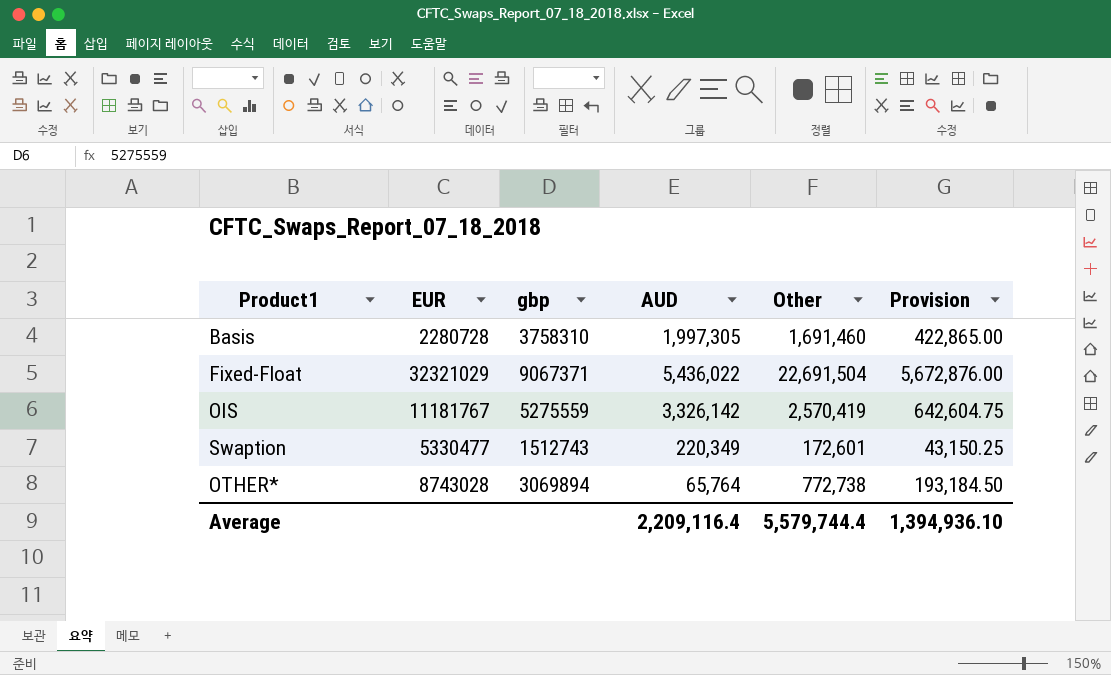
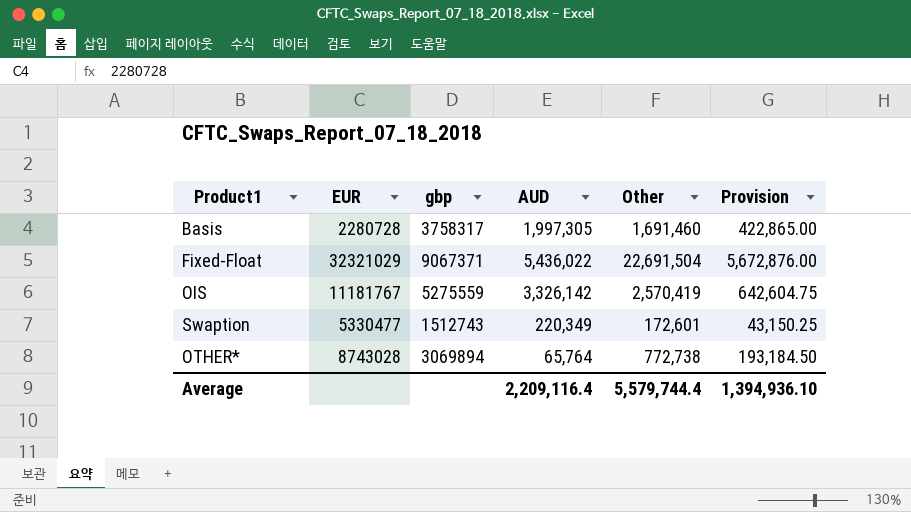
Basis | gbp: 3758310 -> 3758317

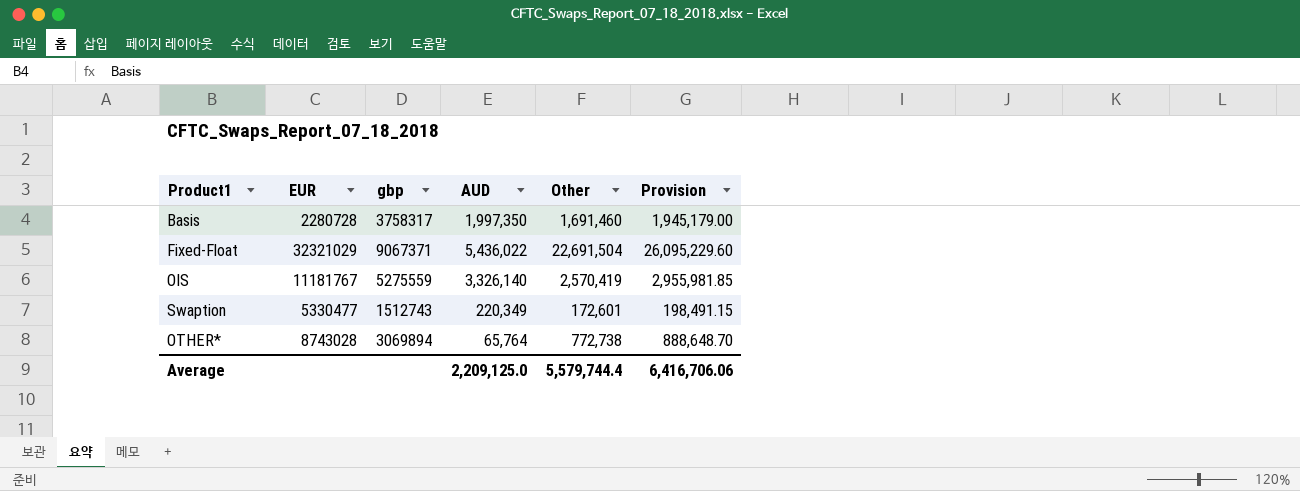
column Provision | formula: [Other] * 0.25 -> [Other] * 1.15
Basis | AUD: 1,997,305 -> 1,997,350
OIS | AUD: 3,326,142 -> 3,326,140
Average | AUD: 2,209,116.4 -> 2,209,125.0
Average | Provision: 1,394,936.10 -> 6,416,706.06

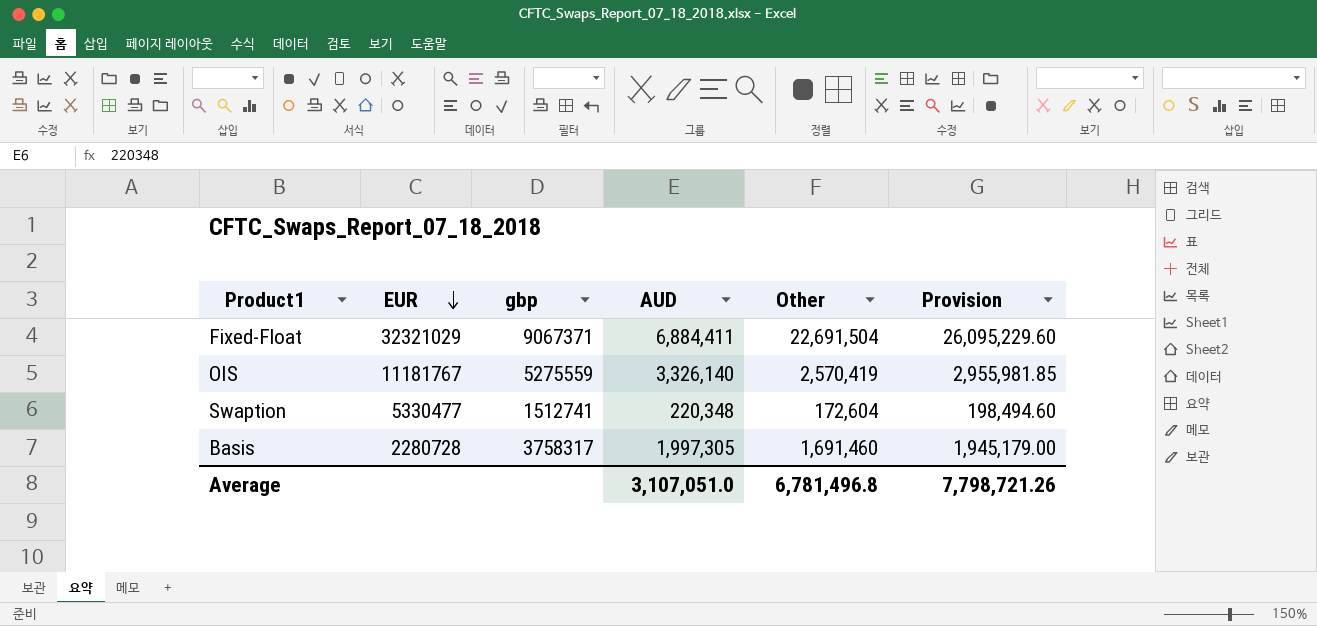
row order: none -> EUR descending
row OTHER*: 8743028 | 3069894 | 65,764 | 772,738 | 888,648.70 -> none
Fixed-Float | AUD: 5,436,022 -> 6,884,411
Swaption | gbp: 1512743 -> 1512741
Swaption | AUD: 220,349 -> 220,348
Swaption | Other: 172,601 -> 172,604
Swaption | Provision: 198,491.15 -> 198,494.60
Basis | AUD: 1,997,350 -> 1,997,305
Average | AUD: 2,209,125.0 -> 3,107,051.0
Average | Other: 5,579,744.4 -> 6,781,496.8
Average | Provision: 6,416,706.06 -> 7,798,721.26

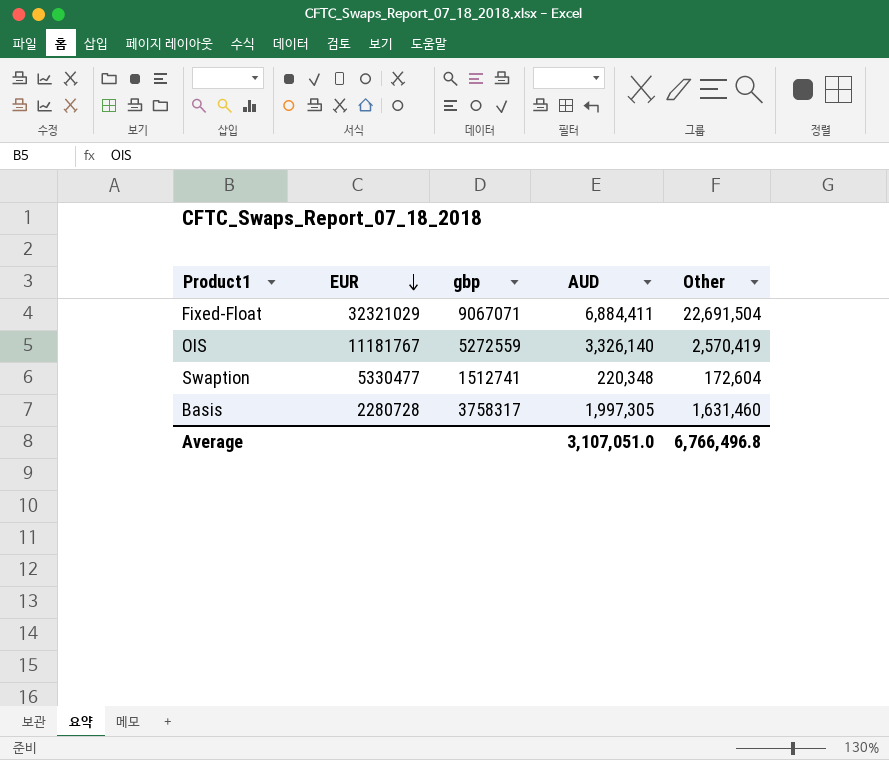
column Provision | formula: [Other] * 1.15 -> none
Fixed-Float | gbp: 9067371 -> 9067071
OIS | gbp: 5275559 -> 5272559
Basis | Other: 1,691,460 -> 1,631,460
Average | Other: 6,781,496.8 -> 6,766,496.8

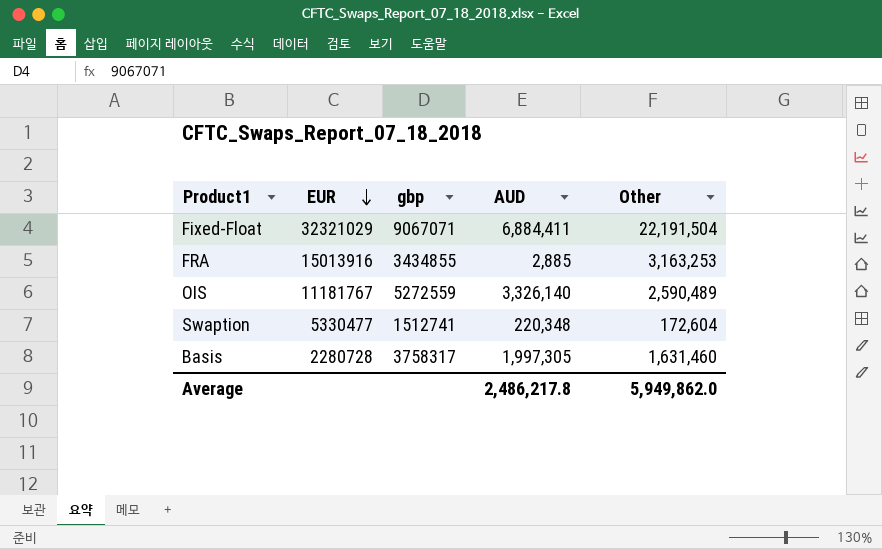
Fixed-Float | Other: 22,691,504 -> 22,191,504
row FRA: none -> 15013916 | 3434855 | 2,885 | 3,163,253
OIS | Other: 2,570,419 -> 2,590,489
Average | AUD: 3,107,051.0 -> 2,486,217.8
Average | Other: 6,766,496.8 -> 5,949,862.0

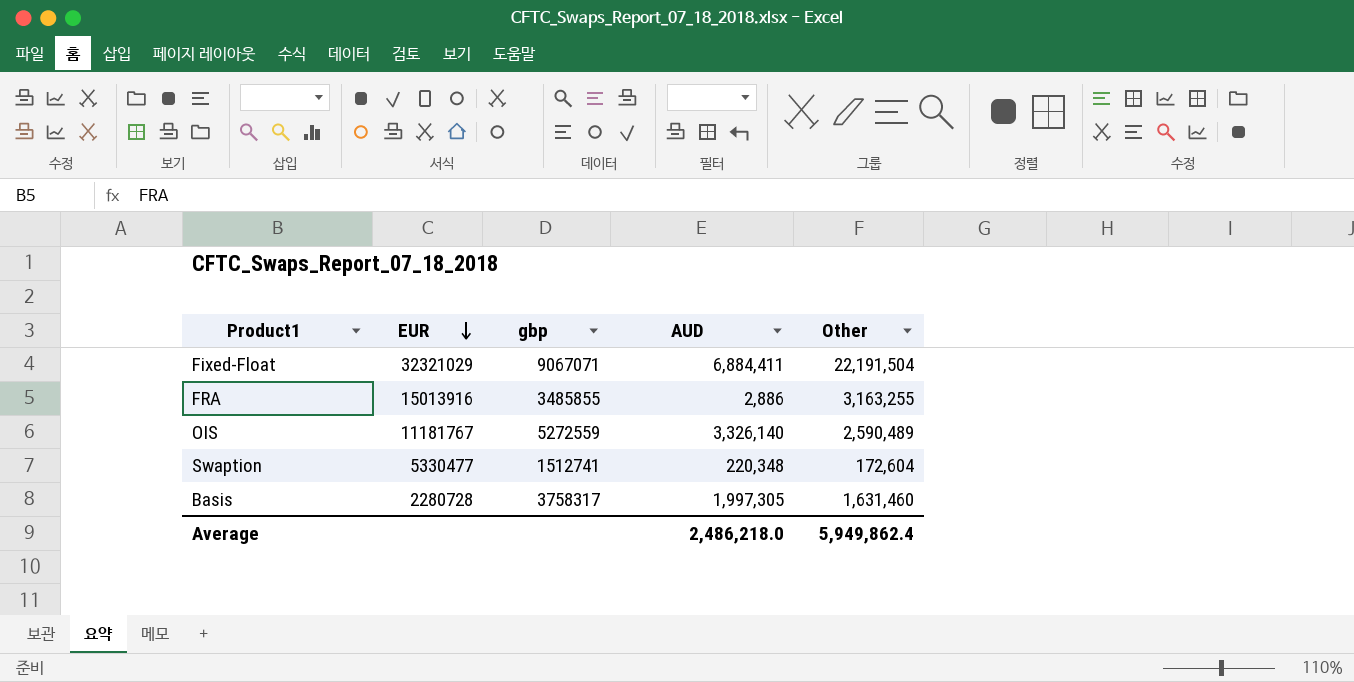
FRA | gbp: 3434855 -> 3485855
FRA | AUD: 2,885 -> 2,886
FRA | Other: 3,163,253 -> 3,163,255
Average | AUD: 2,486,217.8 -> 2,486,218.0
Average | Other: 5,949,862.0 -> 5,949,862.4

